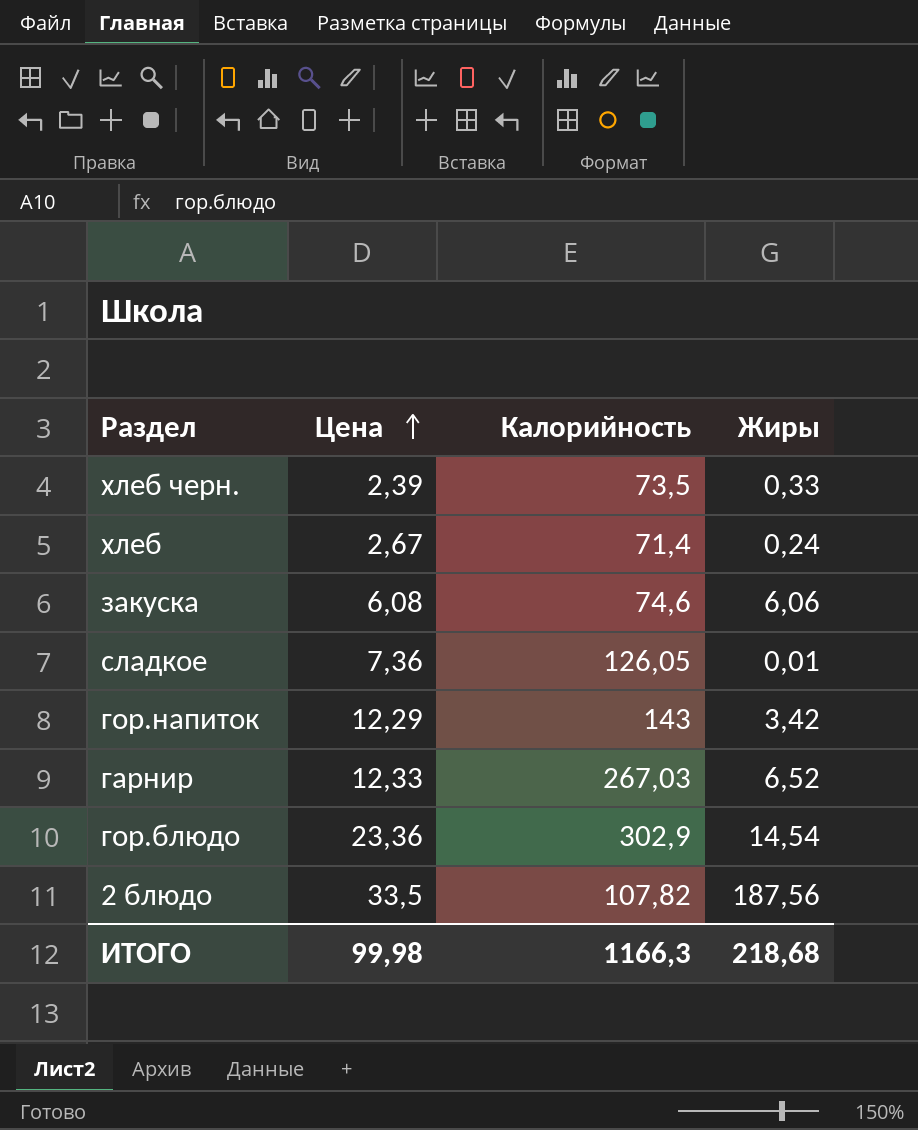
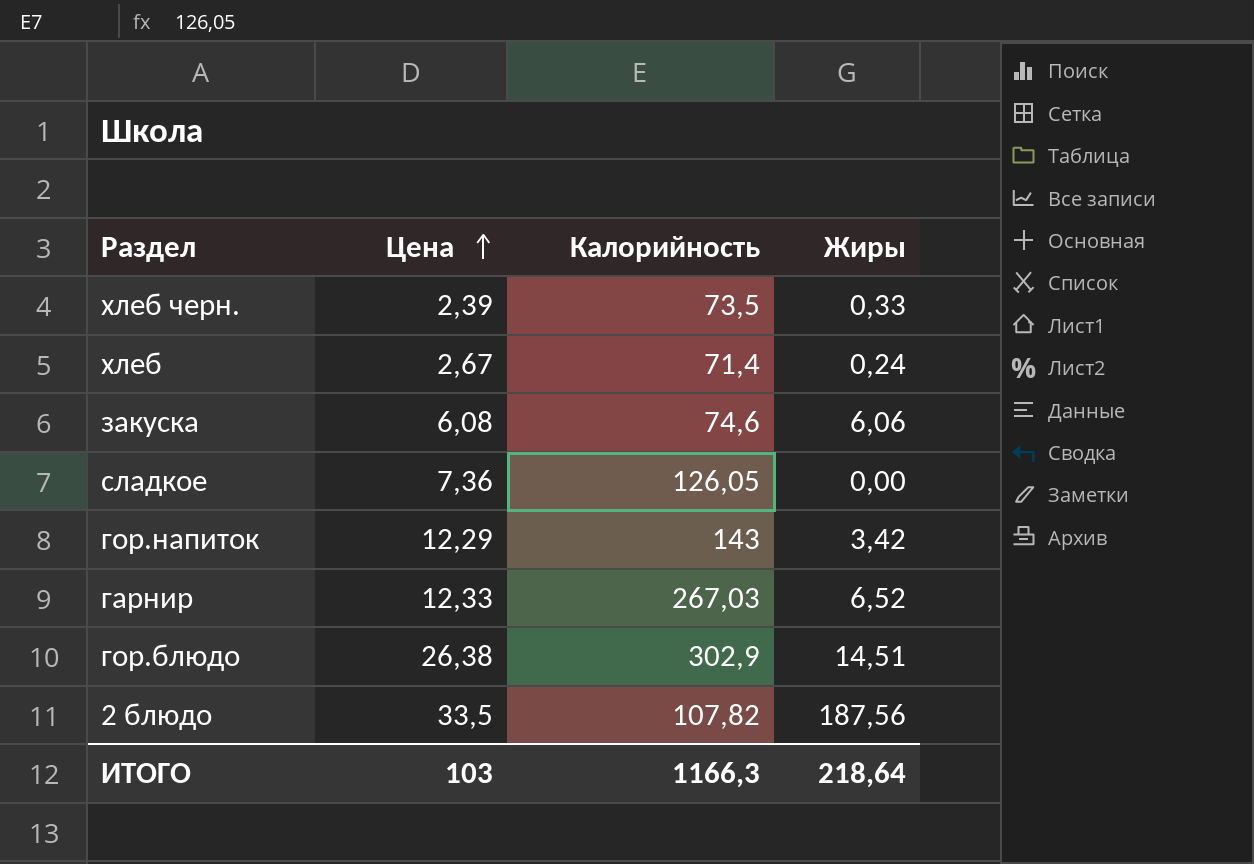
сладкое | Жиры: 0,01 -> 0,00
гор.блюдо | Цена: 23,36 -> 26,38
гор.блюдо | Жиры: 14,54 -> 14,51
ИТОГО | Цена: 99,98 -> 103
ИТОГО | Жиры: 218,68 -> 218,64

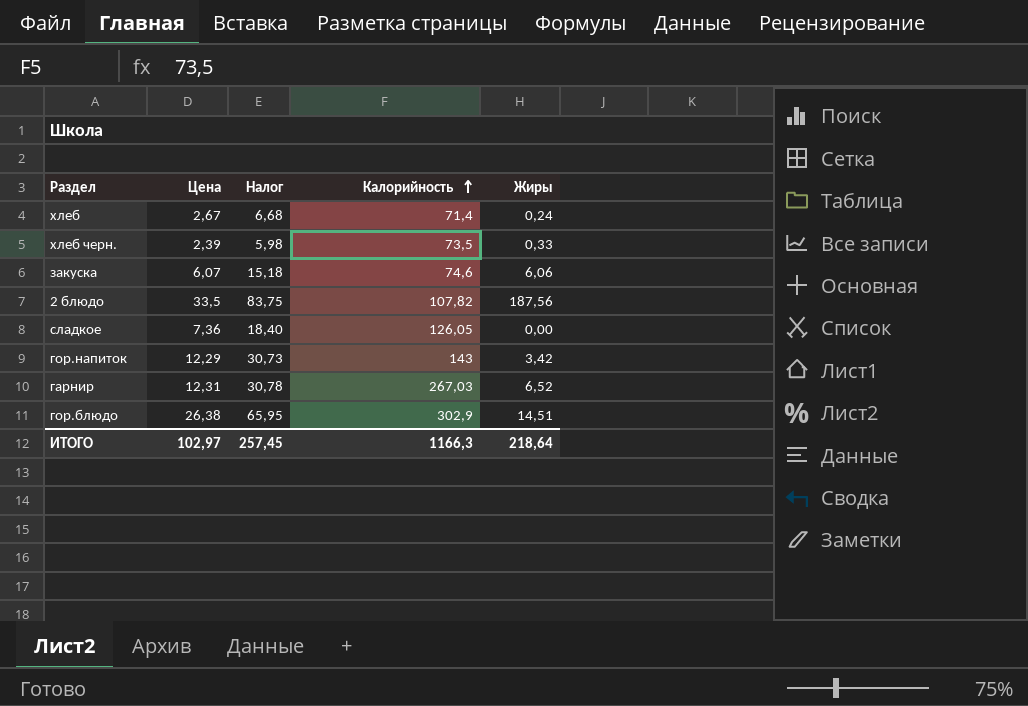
row order: Цена ascending -> Калорийность ascending
column Налог | formula: none -> [Цена] * 2,5
закуска | Цена: 6,08 -> 6,07
гарнир | Цена: 12,33 -> 12,31
ИТОГО | Цена: 103 -> 102,97

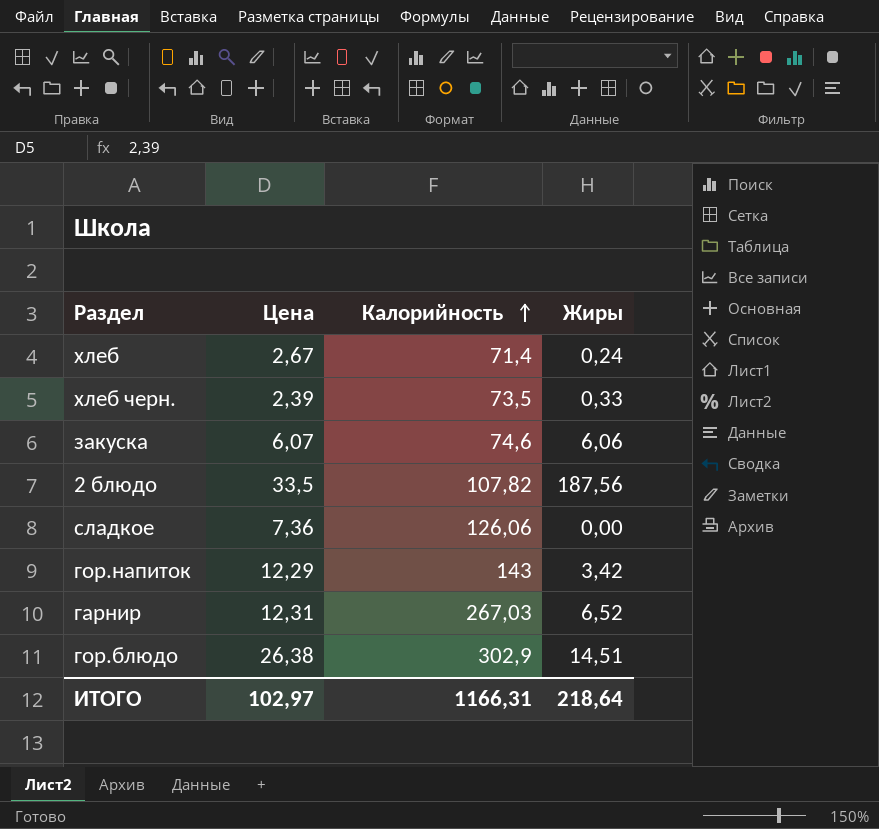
column Налог | formula: [Цена] * 2,5 -> none
сладкое | Калорийность: 126,05 -> 126,06
ИТОГО | Калорийность: 1166,3 -> 1166,31

